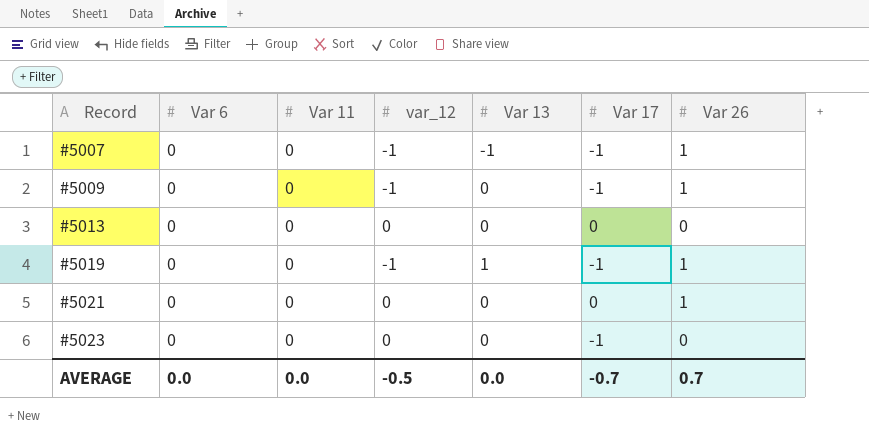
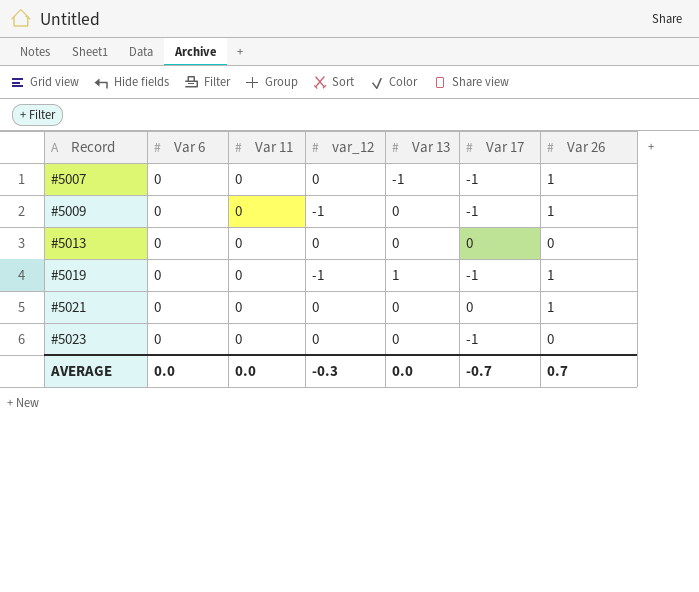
#5007 | var_12: -1 -> 0
AVERAGE | var_12: -0.5 -> -0.3

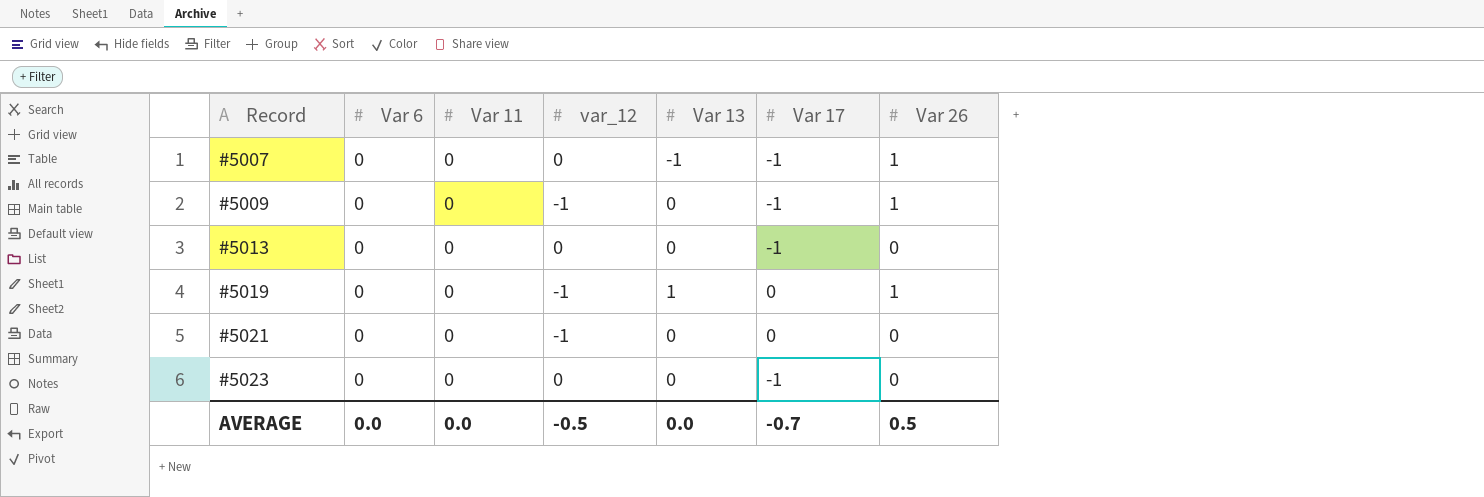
#5013 | Var 17: 0 -> -1
#5019 | Var 17: -1 -> 0
#5021 | var_12: 0 -> -1
#5021 | Var 26: 1 -> 0
AVERAGE | var_12: -0.3 -> -0.5
AVERAGE | Var 26: 0.7 -> 0.5

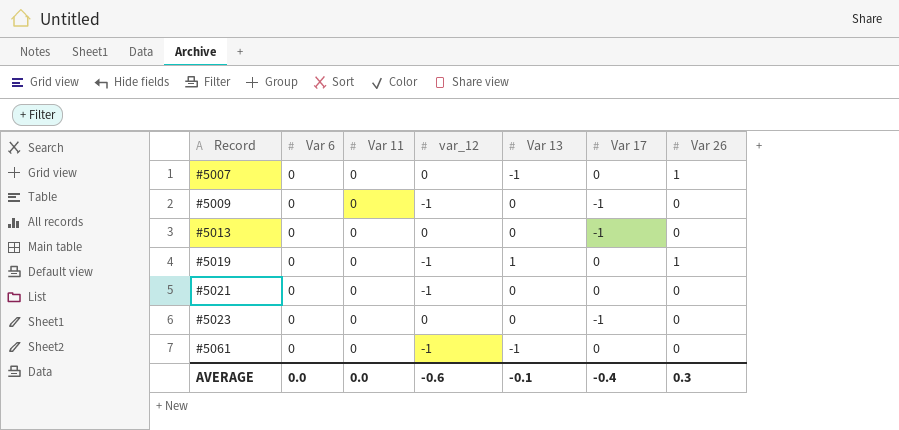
#5007 | Var 17: -1 -> 0
#5009 | Var 26: 1 -> 0
row #5061: none -> 0 | 0 | -1 | -1 | 0 | 0
AVERAGE | var_12: -0.5 -> -0.6
AVERAGE | Var 13: 0.0 -> -0.1
AVERAGE | Var 17: -0.7 -> -0.4
AVERAGE | Var 26: 0.5 -> 0.3

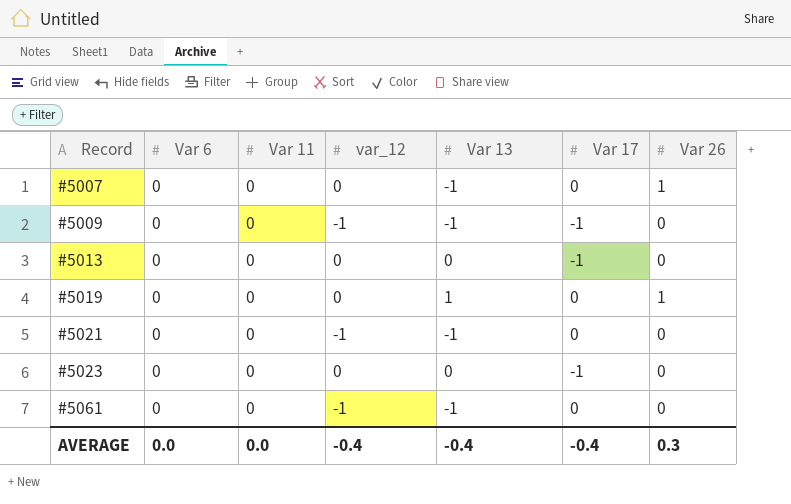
#5009 | Var 13: 0 -> -1
#5019 | var_12: -1 -> 0
#5021 | Var 13: 0 -> -1
AVERAGE | var_12: -0.6 -> -0.4
AVERAGE | Var 13: -0.1 -> -0.4

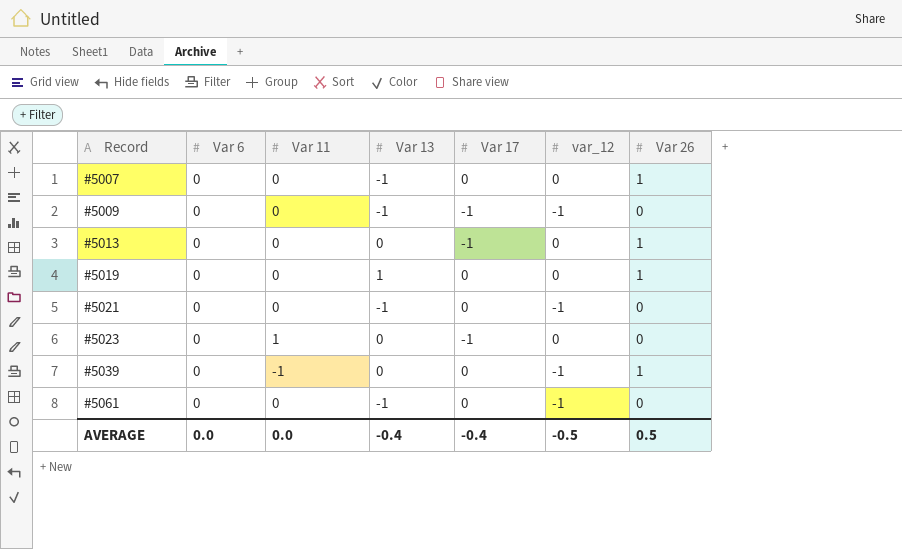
column var_12 | position: 4 -> 6
#5013 | Var 26: 0 -> 1
#5023 | Var 11: 0 -> 1
row #5039: none -> 0 | -1 | 0 | 0 | -1 | 1
AVERAGE | var_12: -0.4 -> -0.5
AVERAGE | Var 26: 0.3 -> 0.5

